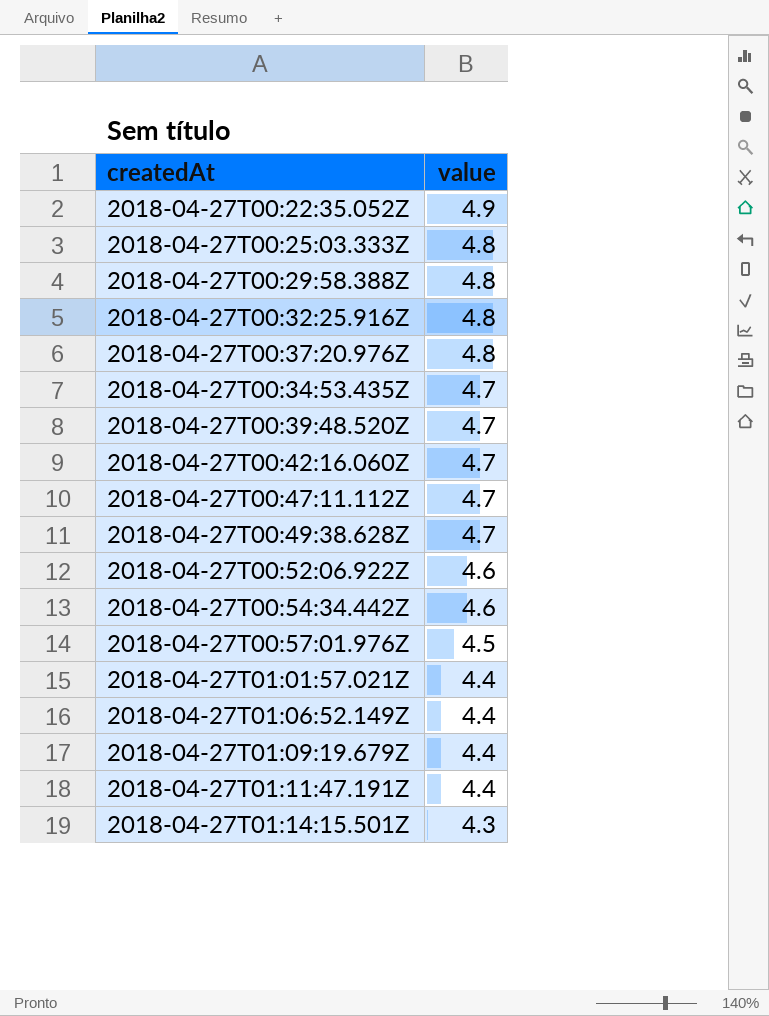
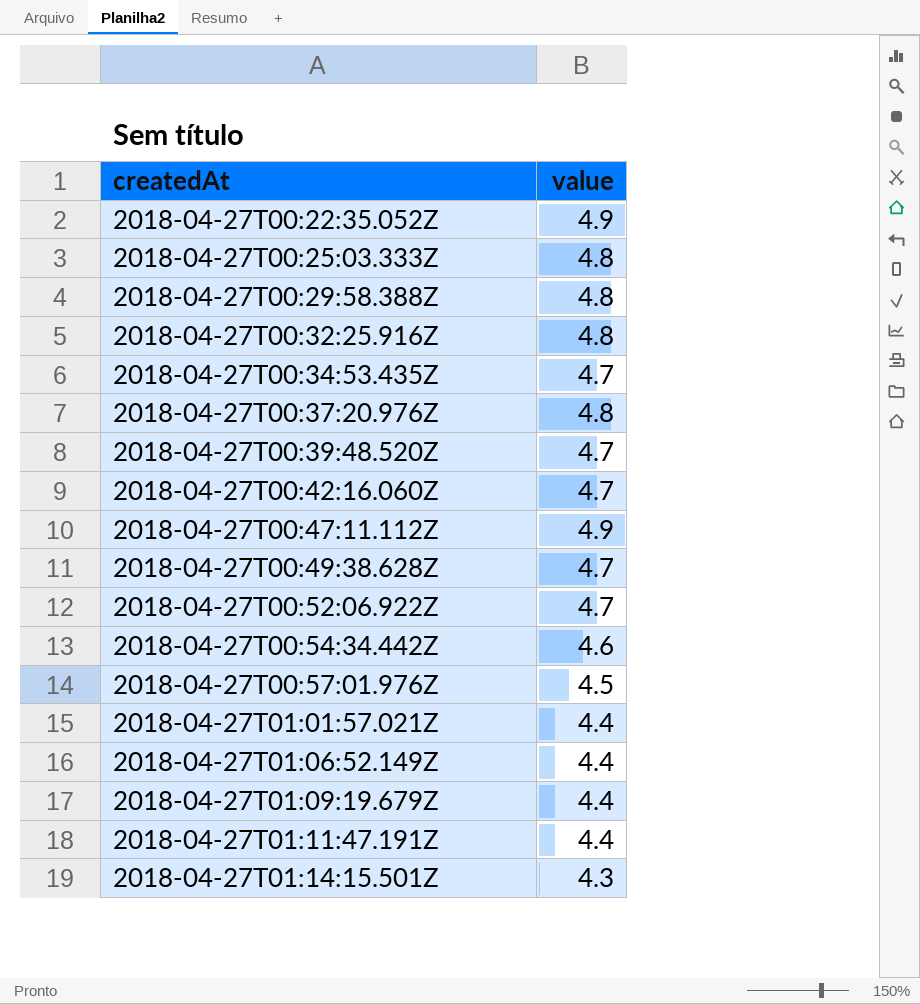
row order: value descending -> createdAt ascending
2018-04-27T00:47:11.112Z | value: 4.7 -> 4.9
2018-04-27T00:52:06.922Z | value: 4.6 -> 4.7

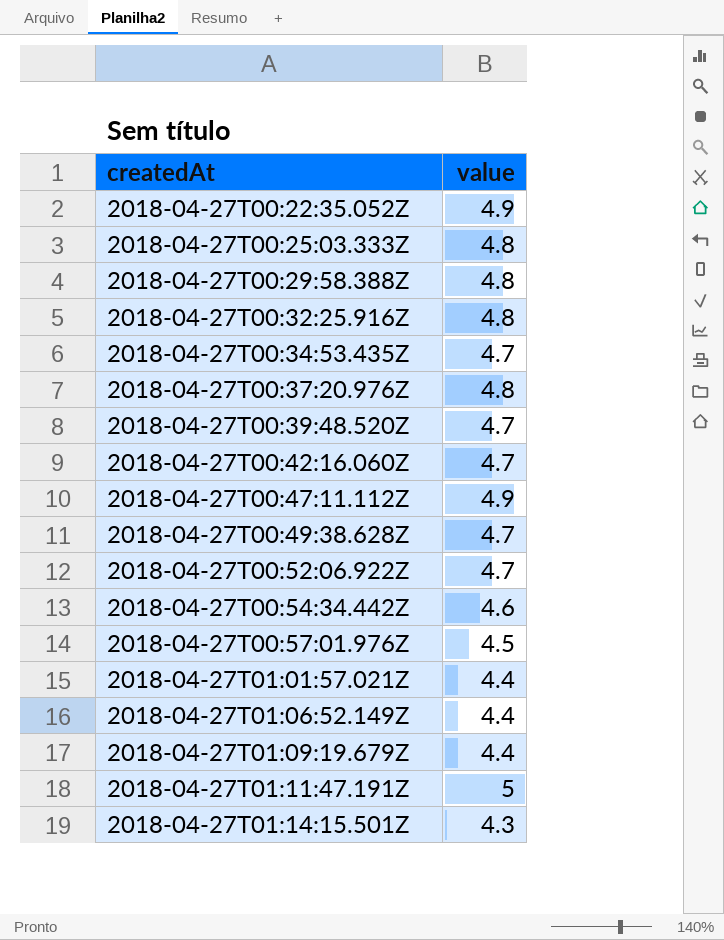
2018-04-27T01:11:47.191Z | value: 4.4 -> 5

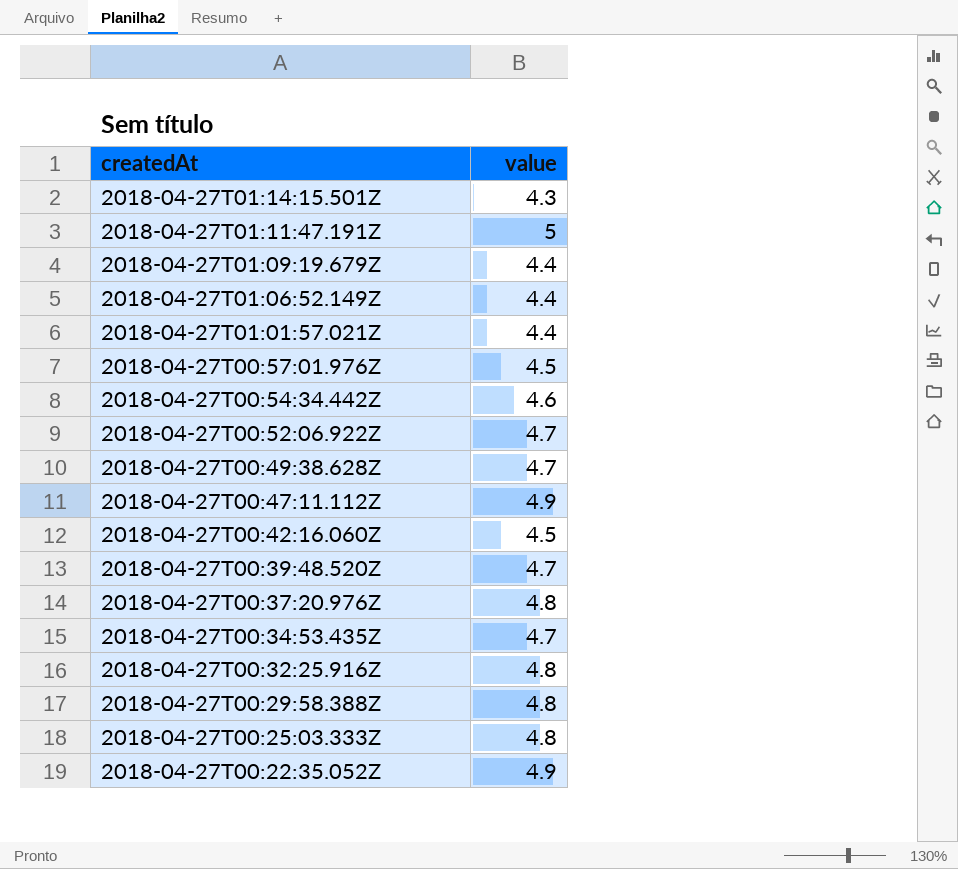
row order: createdAt ascending -> createdAt descending
2018-04-27T00:42:16.060Z | value: 4.7 -> 4.5

